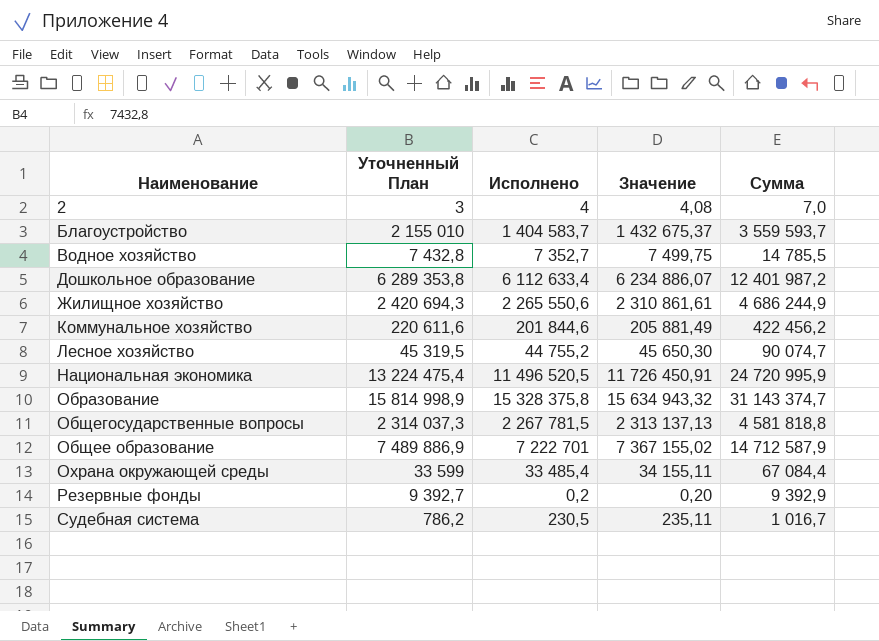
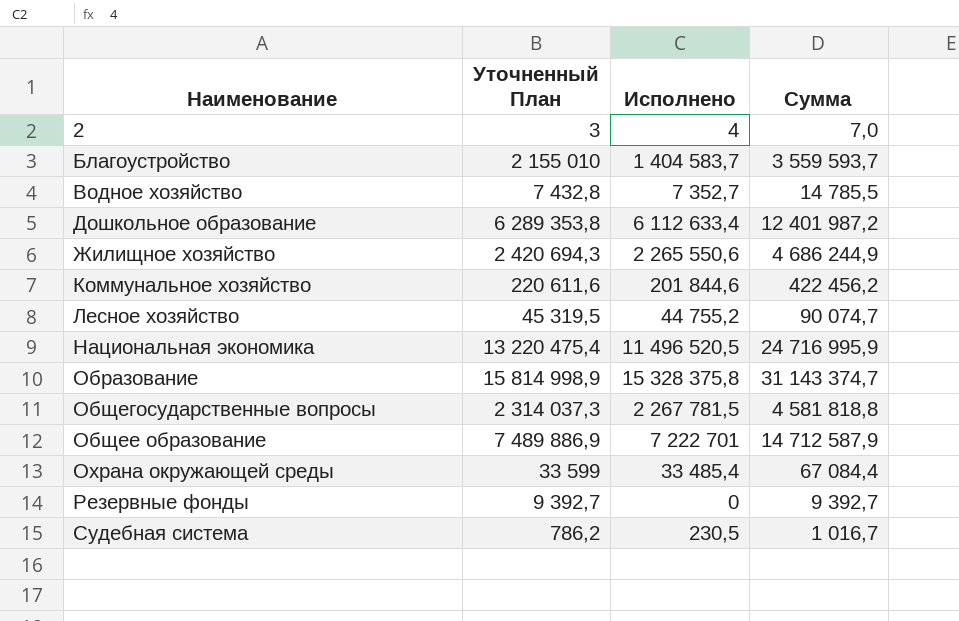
column Значение | formula: [Исполнено] * 1,02 -> none
Национальная экономика | Уточненный План: 13 224 475,4 -> 13 220 475,4
Национальная экономика | Сумма: 24 720 995,9 -> 24 716 995,9
Резервные фонды | Исполнено: 0,2 -> 0
Резервные фонды | Сумма: 9 392,9 -> 9 392,7

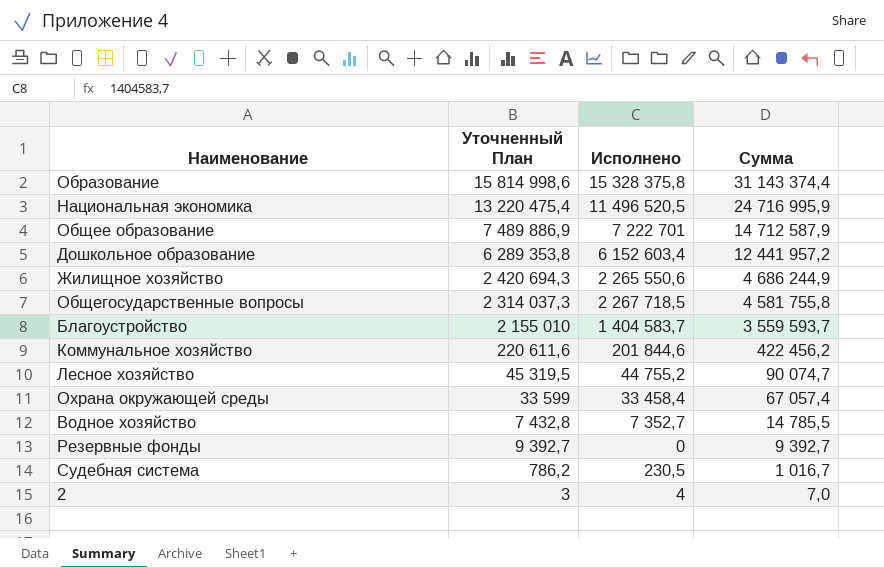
row order: Наименование ascending -> Сумма descending
Образование | Уточненный План: 15 814 998,9 -> 15 814 998,6
Образование | Сумма: 31 143 374,7 -> 31 143 374,4
Дошкольное образование | Исполнено: 6 112 633,4 -> 6 152 603,4
Дошкольное образование | Сумма: 12 401 987,2 -> 12 441 957,2
Общегосударственные вопросы | Исполнено: 2 267 781,5 -> 2 267 718,5
Общегосударственные вопросы | Сумма: 4 581 818,8 -> 4 581 755,8
Охрана окружающей среды | Исполнено: 33 485,4 -> 33 458,4
Охрана окружающей среды | Сумма: 67 084,4 -> 67 057,4

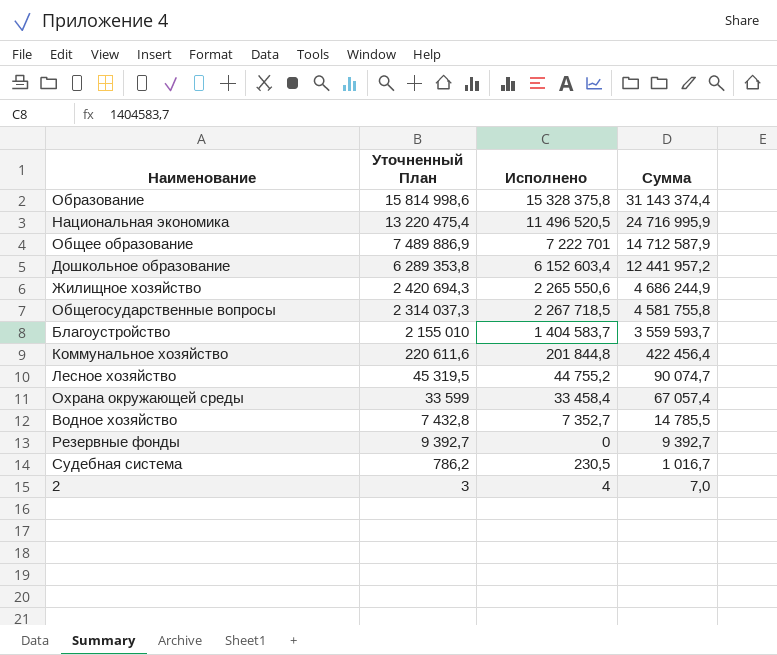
Коммунальное хозяйство | Исполнено: 201 844,6 -> 201 844,8
Коммунальное хозяйство | Сумма: 422 456,2 -> 422 456,4

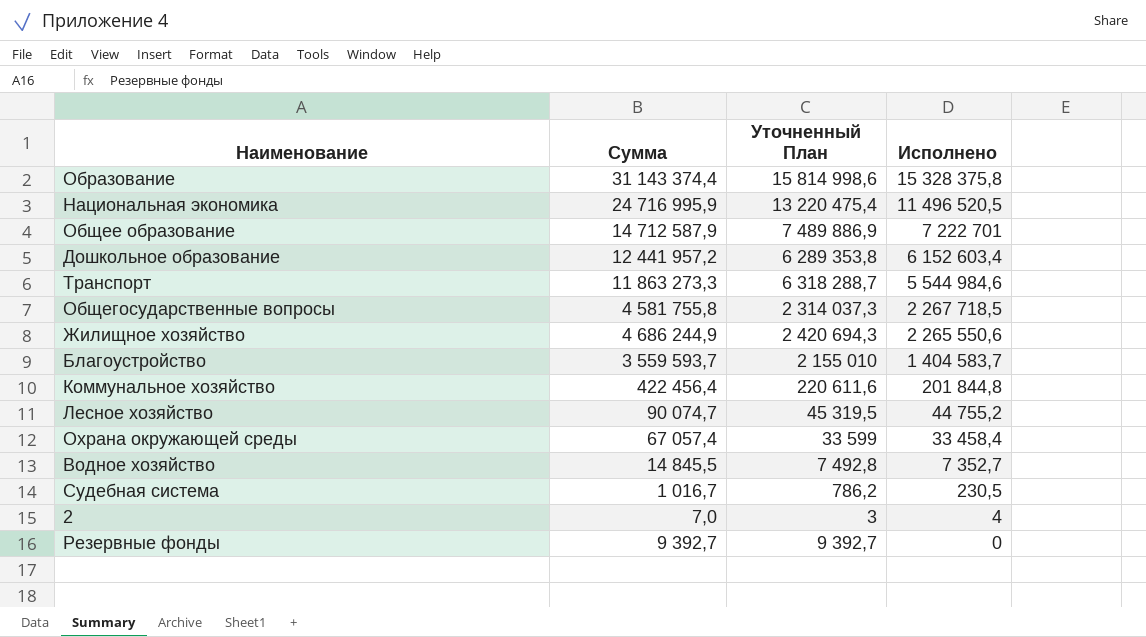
row order: Сумма descending -> Исполнено descending
column Сумма | position: 4 -> 2
row Транспорт: none -> 11 863 273,3 | 6 318 288,7 | 5 544 984,6
Водное хозяйство | Сумма: 14 785,5 -> 14 845,5
Водное хозяйство | Уточненный План: 7 432,8 -> 7 492,8

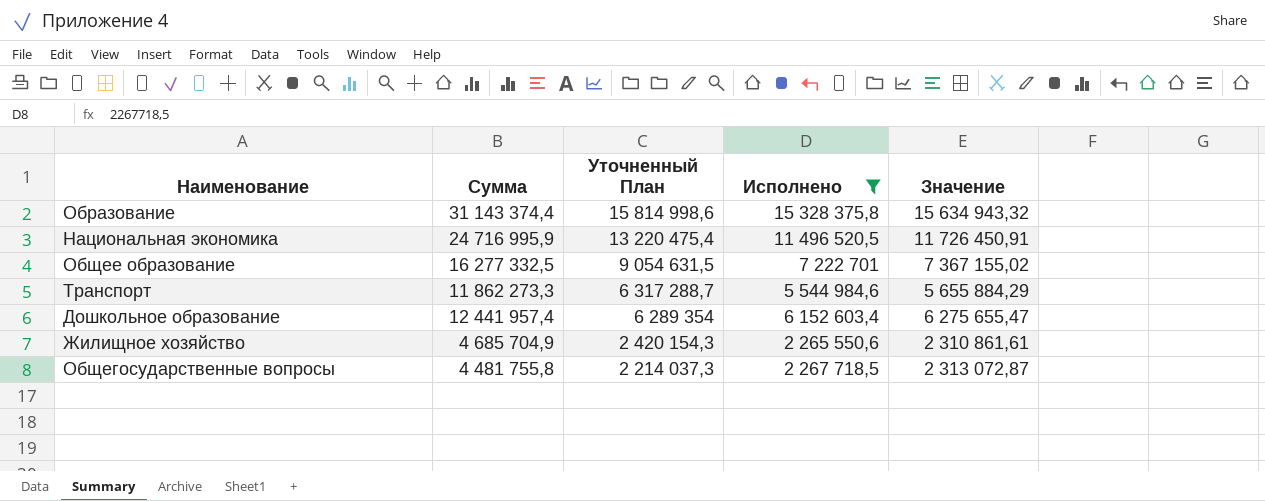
filter: none -> Исполнено >= 2 265 550,6
row order: Исполнено descending -> Уточненный План descending
column Значение | formula: none -> [Исполнено] * 1,02
Общее образование | Сумма: 14 712 587,9 -> 16 277 332,5
Общее образование | Уточненный План: 7 489 886,9 -> 9 054 631,5
Транспорт | Сумма: 11 863 273,3 -> 11 862 273,3
Транспорт | Уточненный План: 6 318 288,7 -> 6 317 288,7
Дошкольное образование | Сумма: 12 441 957,2 -> 12 441 957,4
Дошкольное образование | Уточненный План: 6 289 353,8 -> 6 289 354
Жилищное хозяйство | Сумма: 4 686 244,9 -> 4 685 704,9
Жилищное хозяйство | Уточненный План: 2 420 694,3 -> 2 420 154,3
Общегосударственные вопросы | Сумма: 4 581 755,8 -> 4 481 755,8
Общегосударственные вопросы | Уточненный План: 2 314 037,3 -> 2 214 037,3

